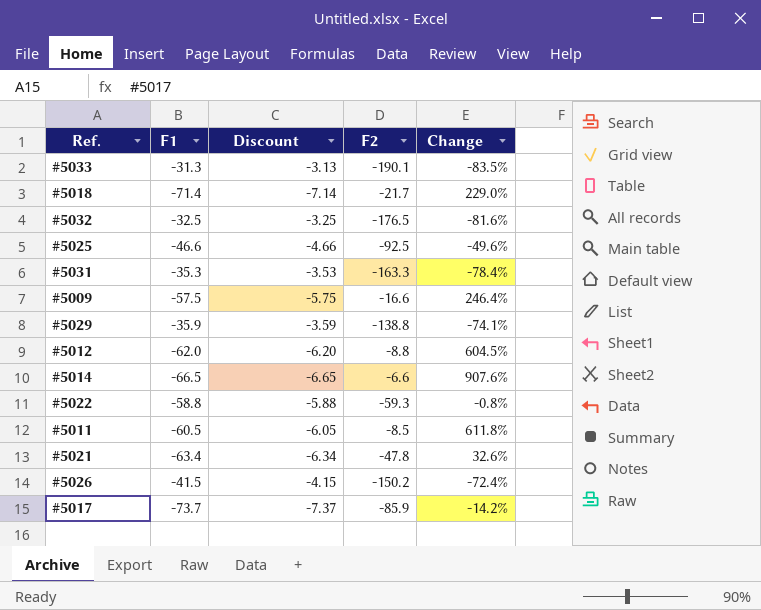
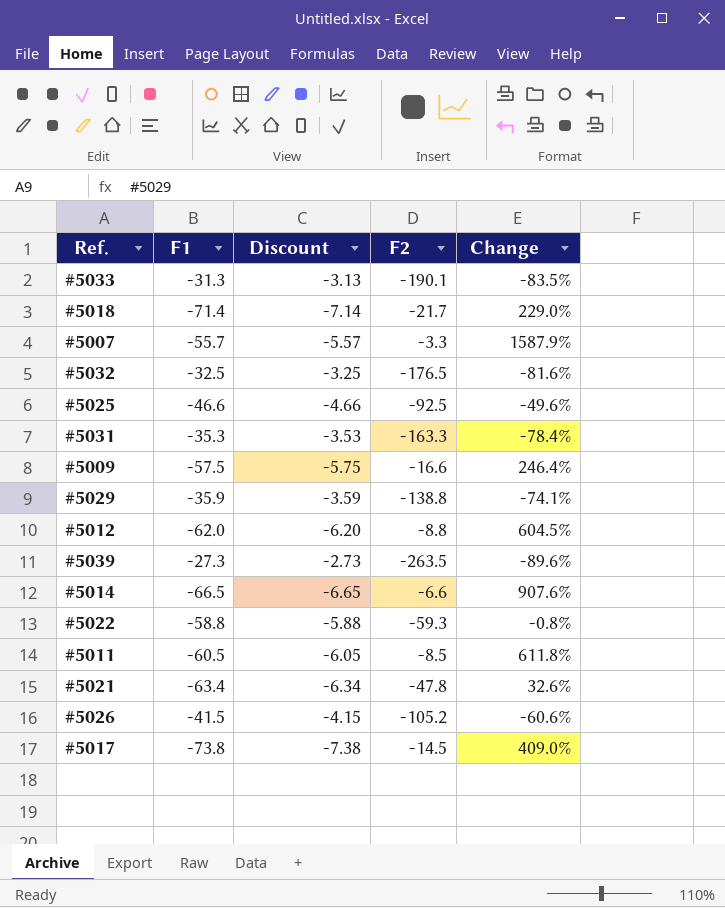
row #5007: none -> -55.7 | -5.57 | -3.3 | 1587.9%
row #5039: none -> -27.3 | -2.73 | -263.5 | -89.6%
#5026 | F2: -150.2 -> -105.2
#5026 | Change: -72.4% -> -60.6%
#5017 | F1: -73.7 -> -73.8
#5017 | Discount: -7.37 -> -7.38
#5017 | F2: -85.9 -> -14.5
#5017 | Change: -14.2% -> 409.0%

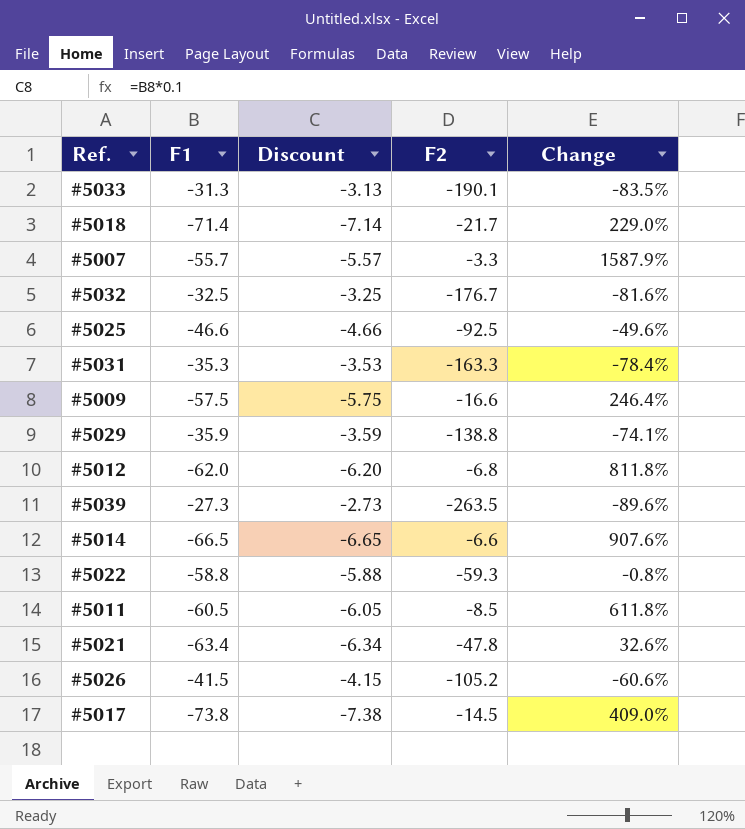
#5032 | F2: -176.5 -> -176.7
#5012 | F2: -8.8 -> -6.8
#5012 | Change: 604.5% -> 811.8%

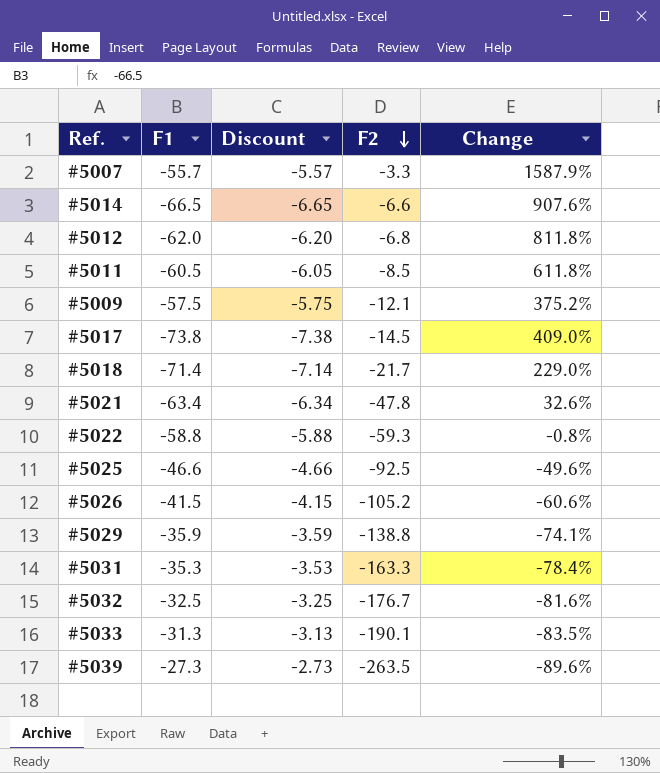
row order: none -> F2 descending
#5009 | F2: -16.6 -> -12.1
#5009 | Change: 246.4% -> 375.2%

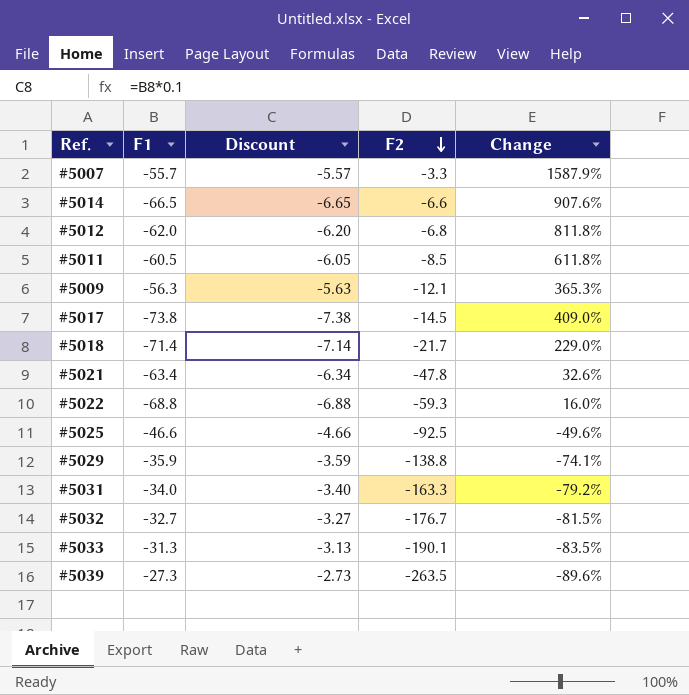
row #5026: -41.5 | -4.15 | -105.2 | -60.6% -> none
#5009 | F1: -57.5 -> -56.3
#5009 | Discount: -5.75 -> -5.63
#5009 | Change: 375.2% -> 365.3%
#5022 | F1: -58.8 -> -68.8
#5022 | Discount: -5.88 -> -6.88
#5022 | Change: -0.8% -> 16.0%
#5031 | F1: -35.3 -> -34.0
#5031 | Discount: -3.53 -> -3.40
#5031 | Change: -78.4% -> -79.2%
#5032 | F1: -32.5 -> -32.7
#5032 | Discount: -3.25 -> -3.27
#5032 | Change: -81.6% -> -81.5%

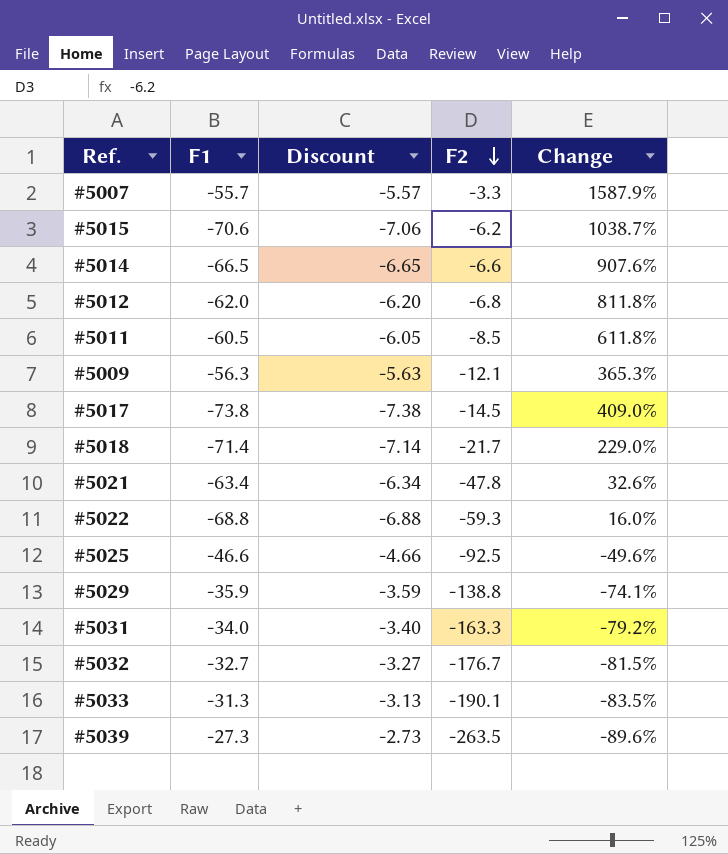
row #5015: none -> -70.6 | -7.06 | -6.2 | 1038.7%

